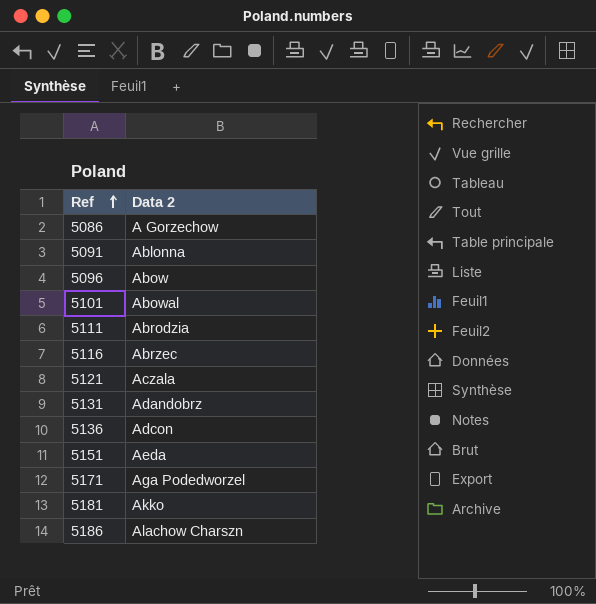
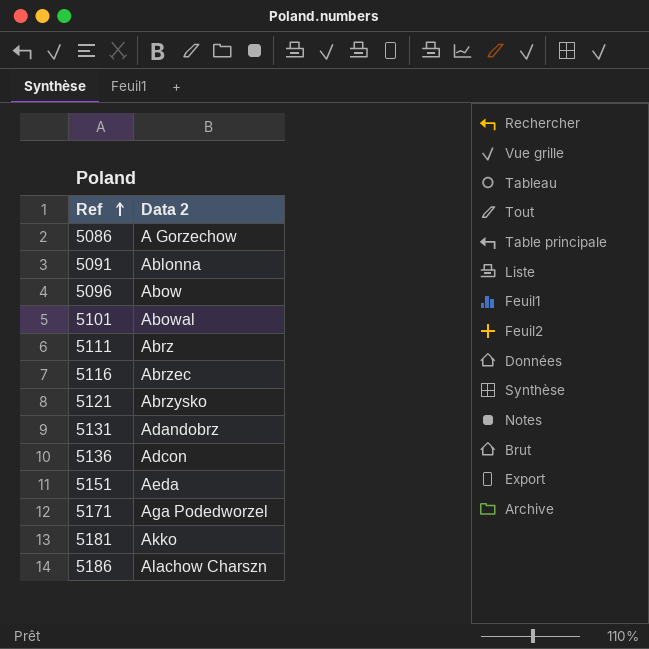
5111 | Data 2: Abrodzia -> Abrz
5121 | Data 2: Aczala -> Abrzysko

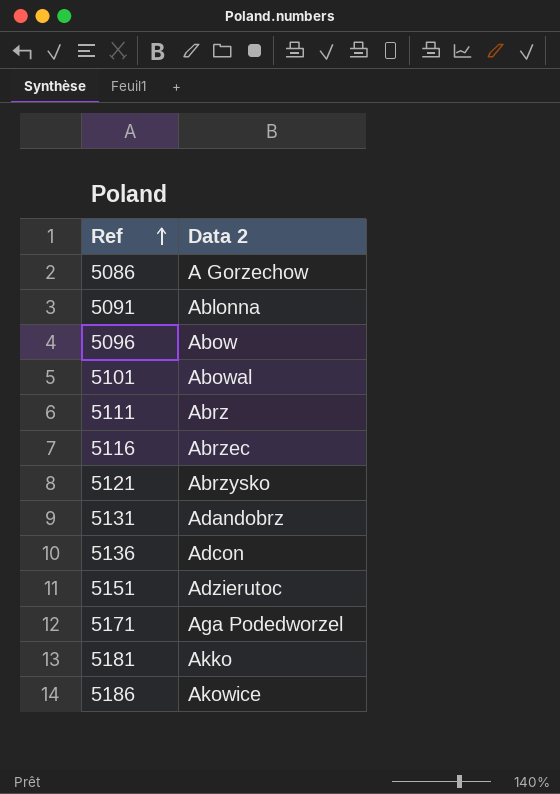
5151 | Data 2: Aeda -> Adzierutoc
5186 | Data 2: Alachow Charszn -> Akowice

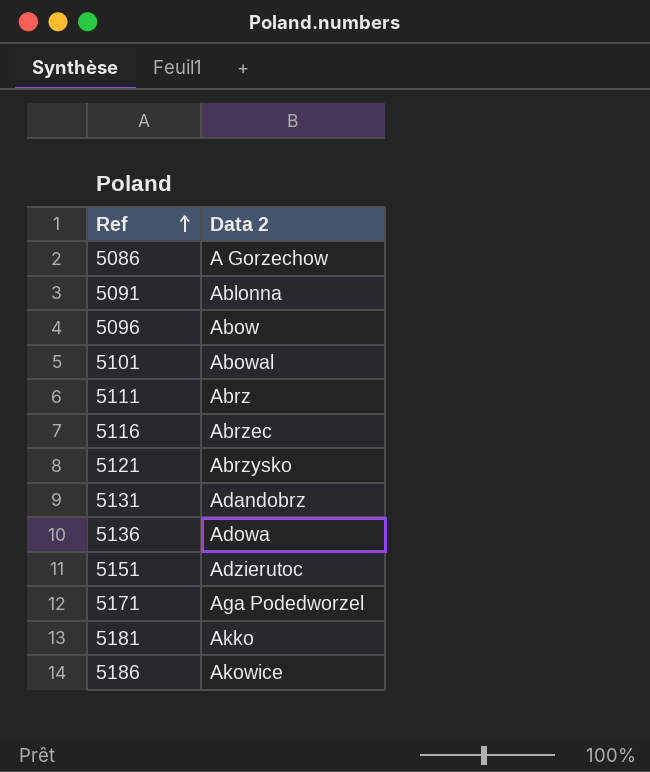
5136 | Data 2: Adcon -> Adowa

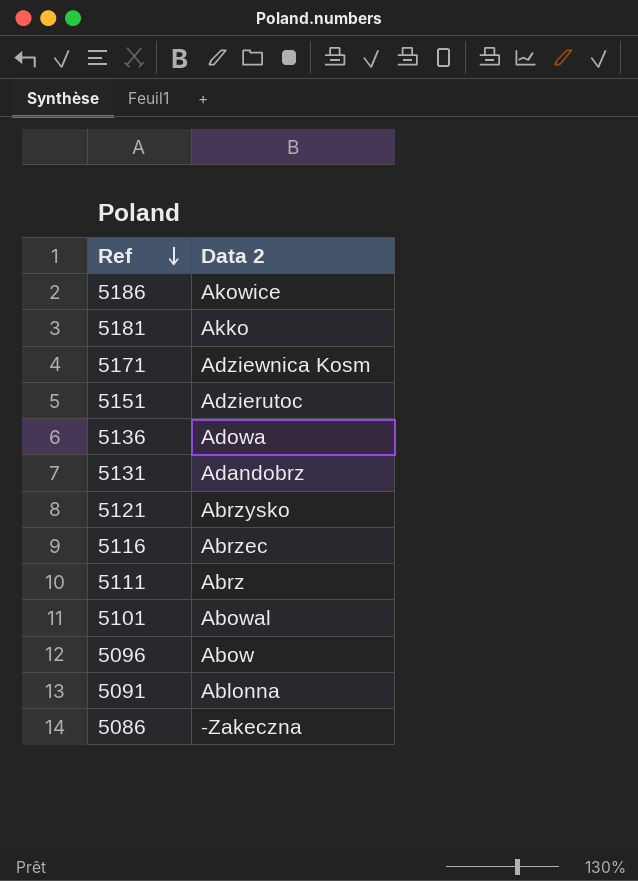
row order: Ref ascending -> Ref descending
5171 | Data 2: Aga Podedworzel -> Adziewnica Kosm
5086 | Data 2: A Gorzechow -> -Zakeczna

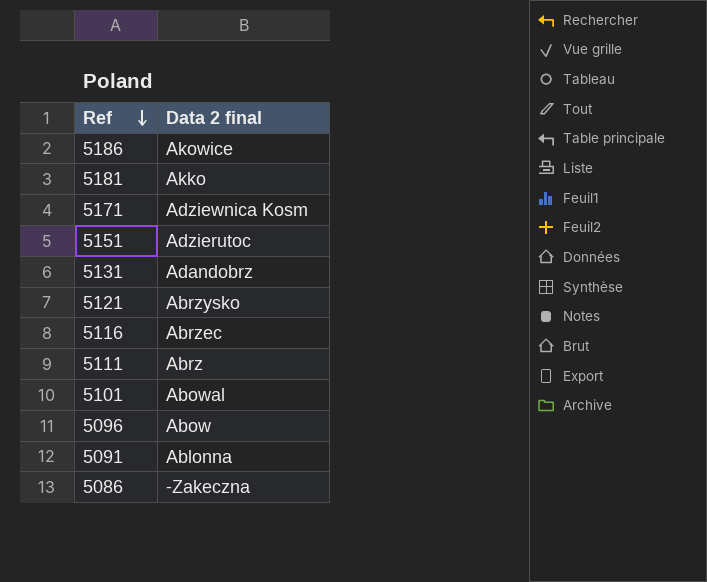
column name: Data 2 -> Data 2 final
row 5136: Adowa -> none

